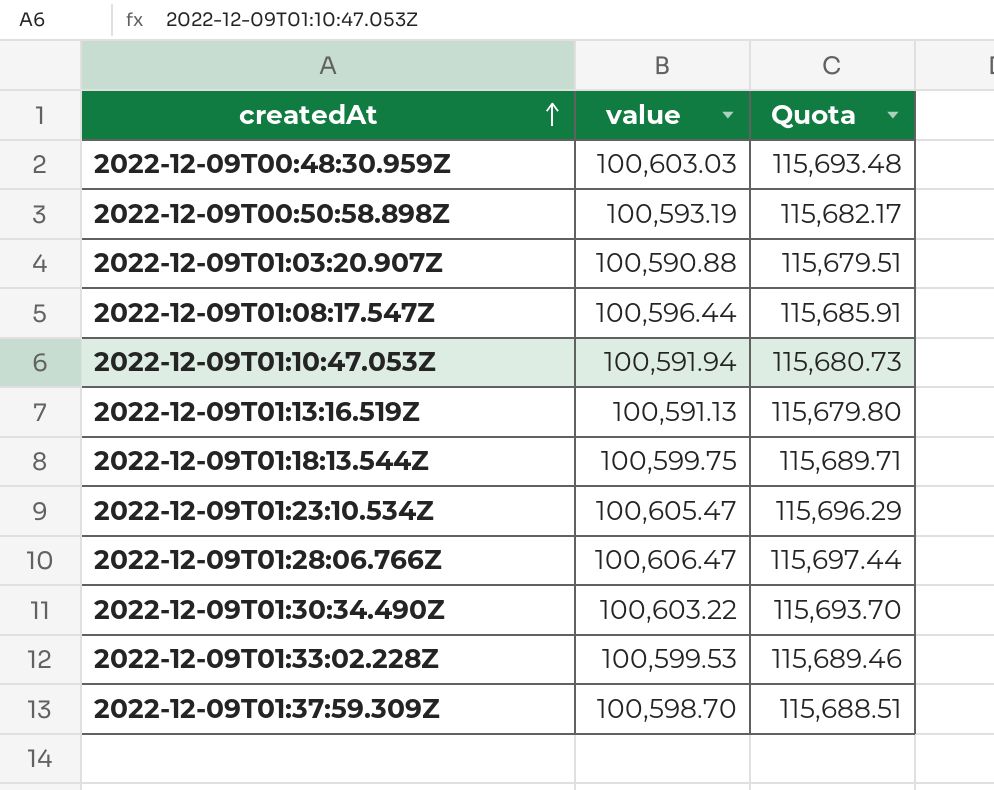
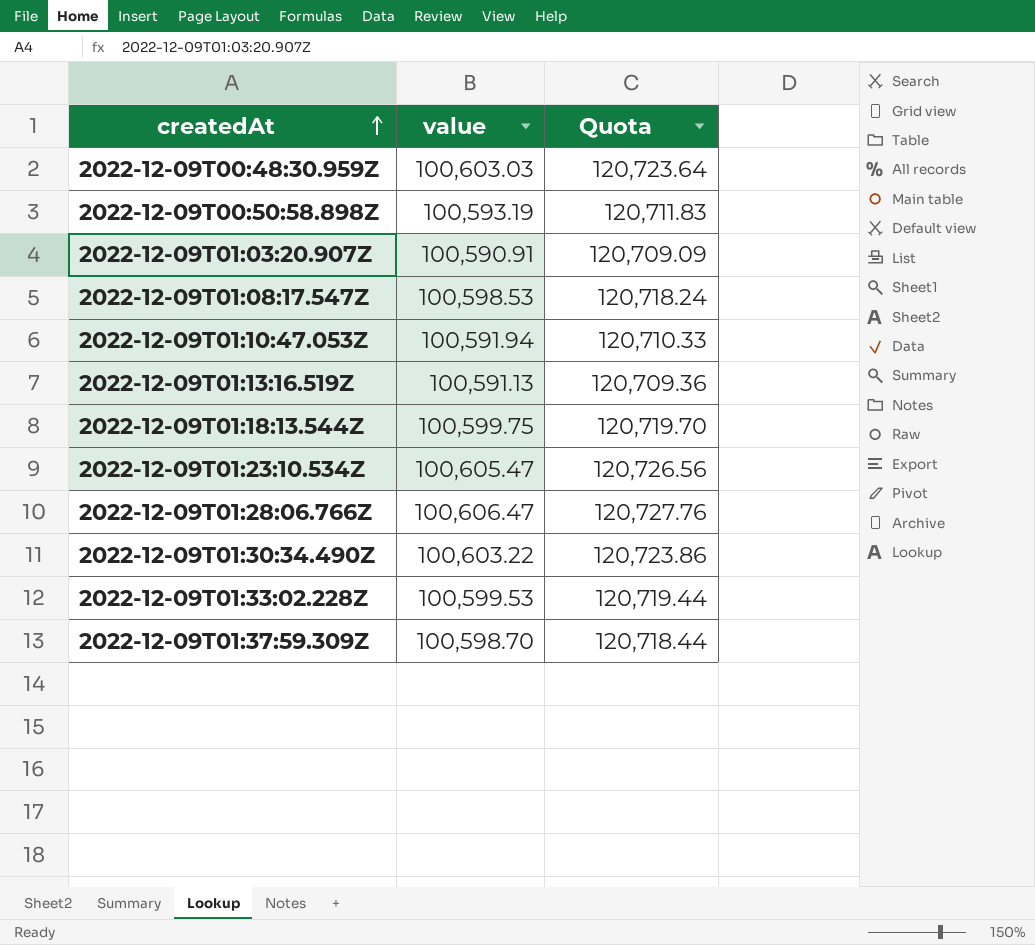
column Quota | formula: [value] * 1.15 -> [value] * 1.2
2022-12-09T01:03:20.907Z | value: 100,590.88 -> 100,590.91
2022-12-09T01:08:17.547Z | value: 100,596.44 -> 100,598.53

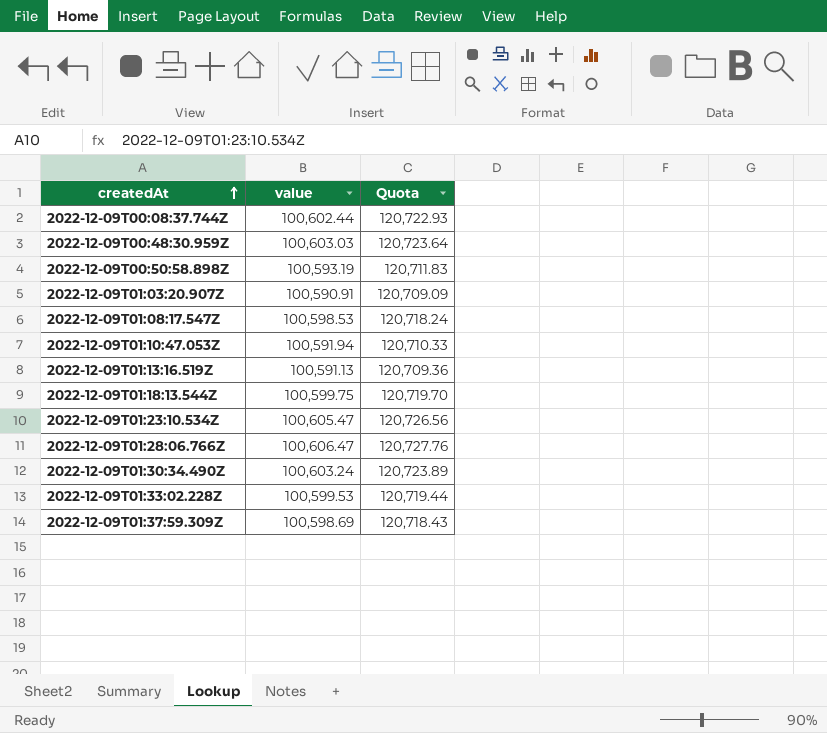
row 2022-12-09T00:08:37.744Z: none -> 100,602.44 | 120,722.93
2022-12-09T01:30:34.490Z | value: 100,603.22 -> 100,603.24
2022-12-09T01:30:34.490Z | Quota: 120,723.86 -> 120,723.89
2022-12-09T01:37:59.309Z | value: 100,598.70 -> 100,598.69
2022-12-09T01:37:59.309Z | Quota: 120,718.44 -> 120,718.43

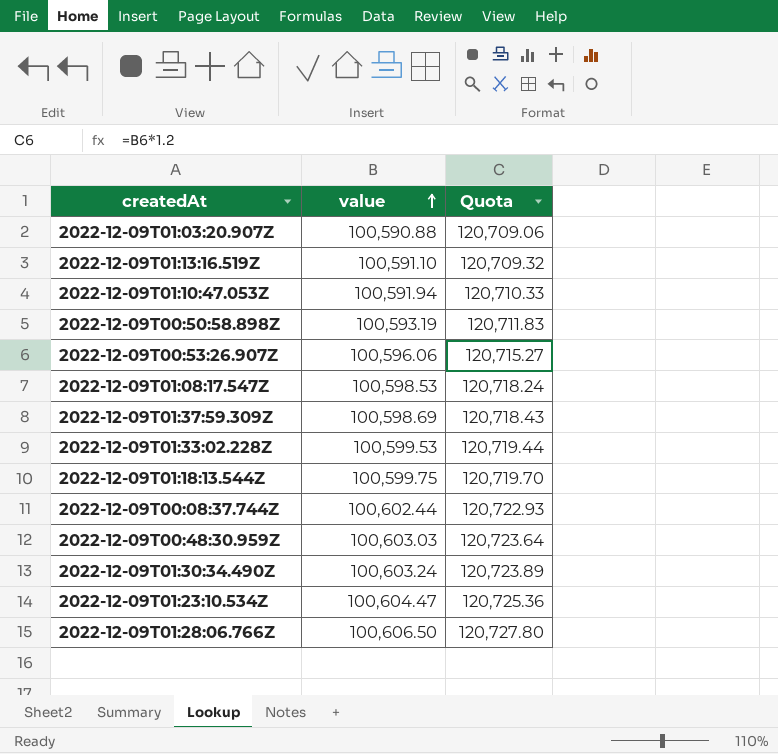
row order: createdAt ascending -> value ascending
2022-12-09T01:03:20.907Z | value: 100,590.91 -> 100,590.88
2022-12-09T01:03:20.907Z | Quota: 120,709.09 -> 120,709.06
2022-12-09T01:13:16.519Z | value: 100,591.13 -> 100,591.10
2022-12-09T01:13:16.519Z | Quota: 120,709.36 -> 120,709.32
row 2022-12-09T00:53:26.907Z: none -> 100,596.06 | 120,715.27
2022-12-09T01:23:10.534Z | value: 100,605.47 -> 100,604.47
2022-12-09T01:23:10.534Z | Quota: 120,726.56 -> 120,725.36
2022-12-09T01:28:06.766Z | value: 100,606.47 -> 100,606.50
2022-12-09T01:28:06.766Z | Quota: 120,727.76 -> 120,727.80

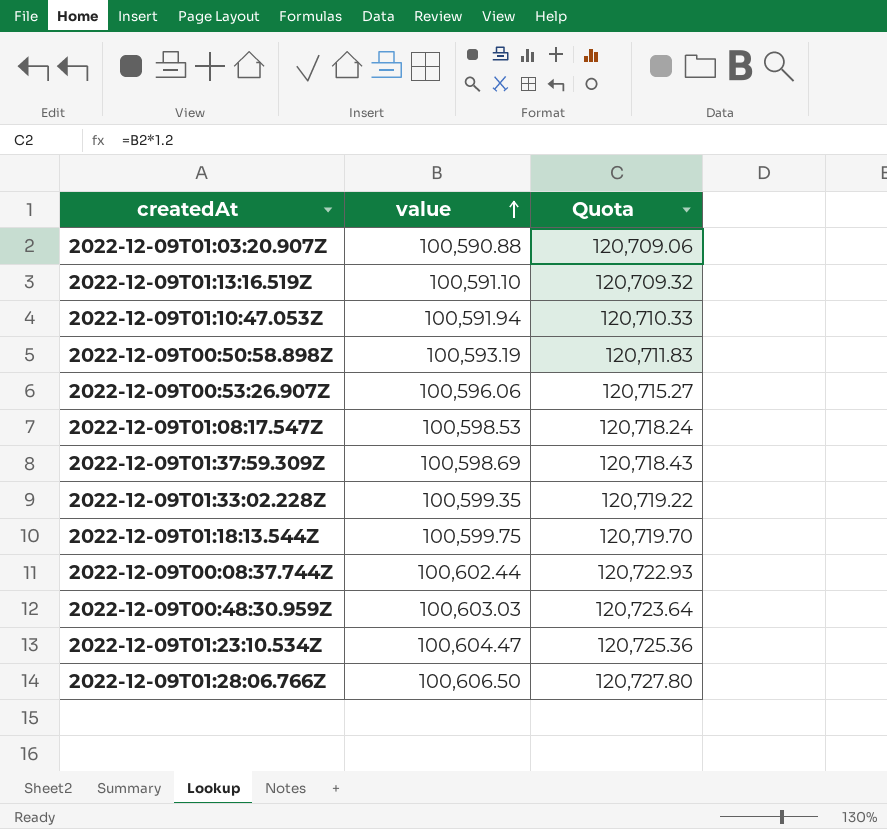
row 2022-12-09T01:30:34.490Z: 100,603.24 | 120,723.89 -> none
2022-12-09T01:33:02.228Z | value: 100,599.53 -> 100,599.35
2022-12-09T01:33:02.228Z | Quota: 120,719.44 -> 120,719.22

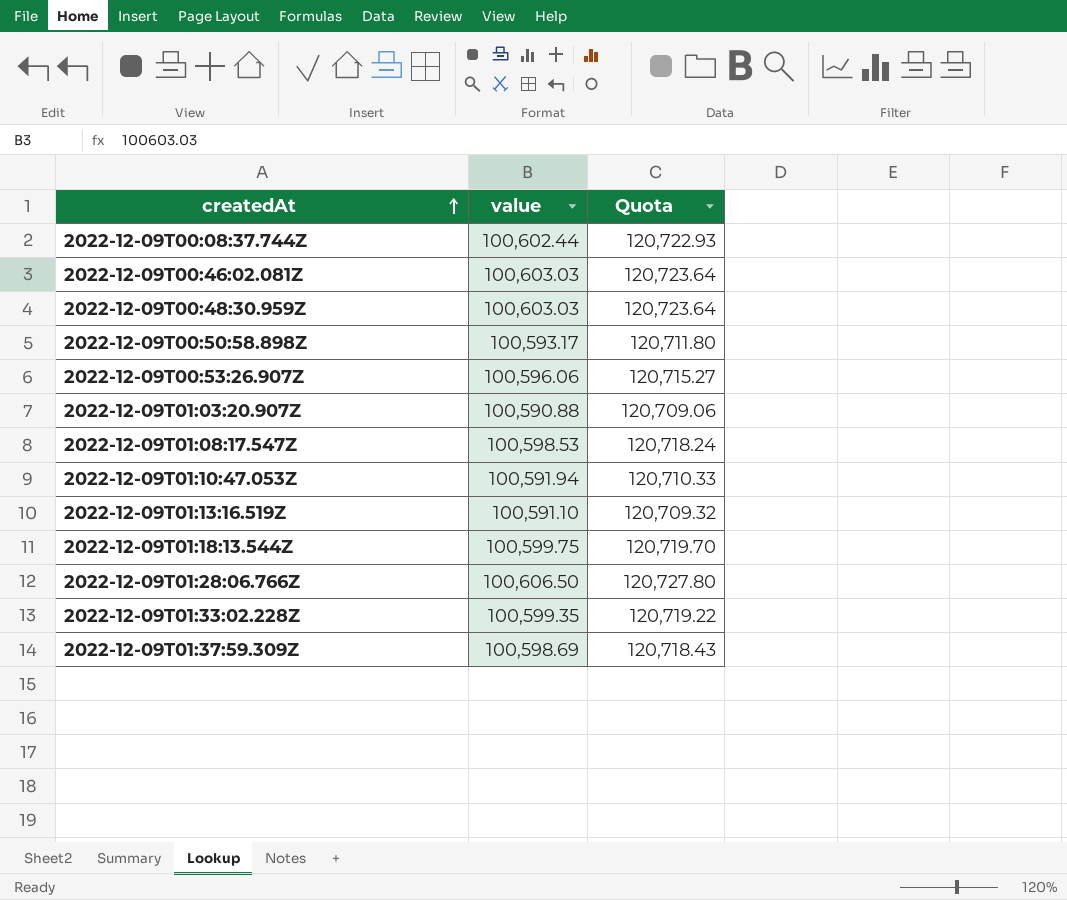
row order: value ascending -> createdAt ascending
row 2022-12-09T01:23:10.534Z: 100,604.47 | 120,725.36 -> none
row 2022-12-09T00:46:02.081Z: none -> 100,603.03 | 120,723.64
2022-12-09T00:50:58.898Z | value: 100,593.19 -> 100,593.17
2022-12-09T00:50:58.898Z | Quota: 120,711.83 -> 120,711.80

